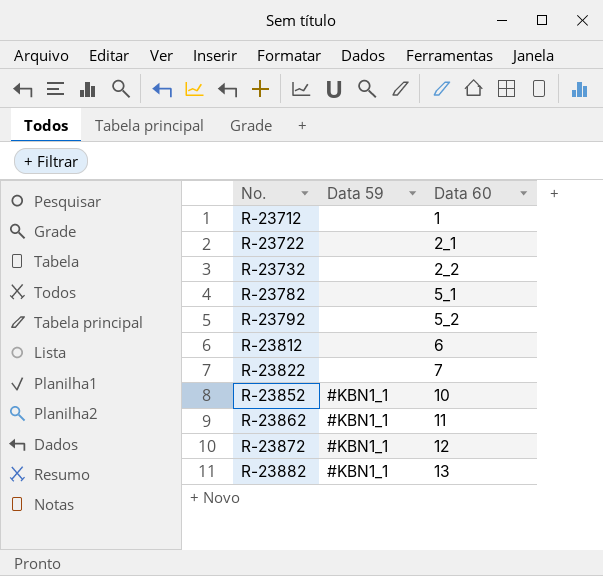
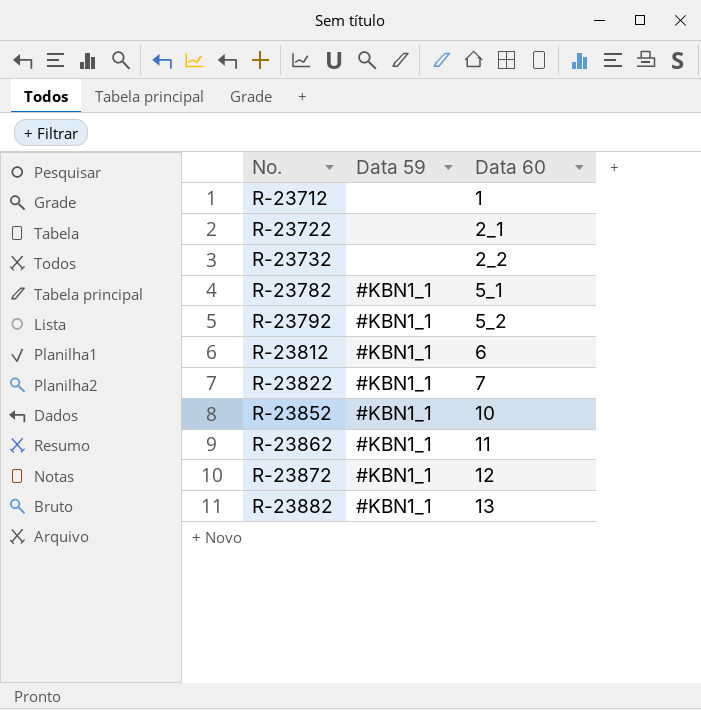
R-23782 | Data 59: none -> #KBN1_1
R-23792 | Data 59: none -> #KBN1_1
R-23812 | Data 59: none -> #KBN1_1
R-23822 | Data 59: none -> #KBN1_1

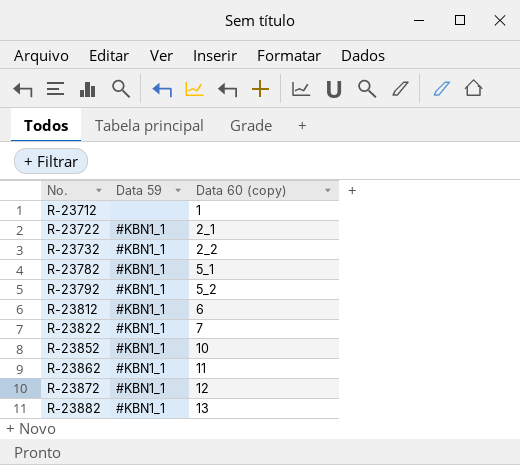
column name: Data 60 -> Data 60 (copy)
R-23722 | Data 59: none -> #KBN1_1
R-23732 | Data 59: none -> #KBN1_1

